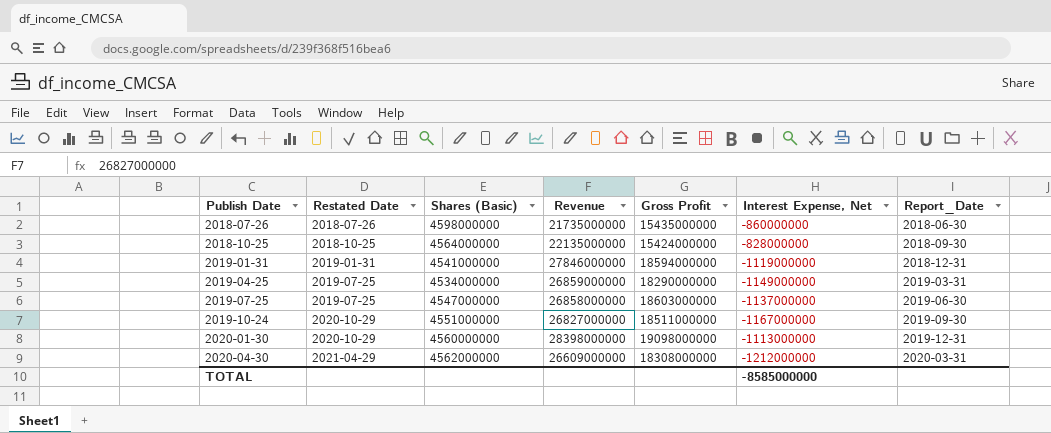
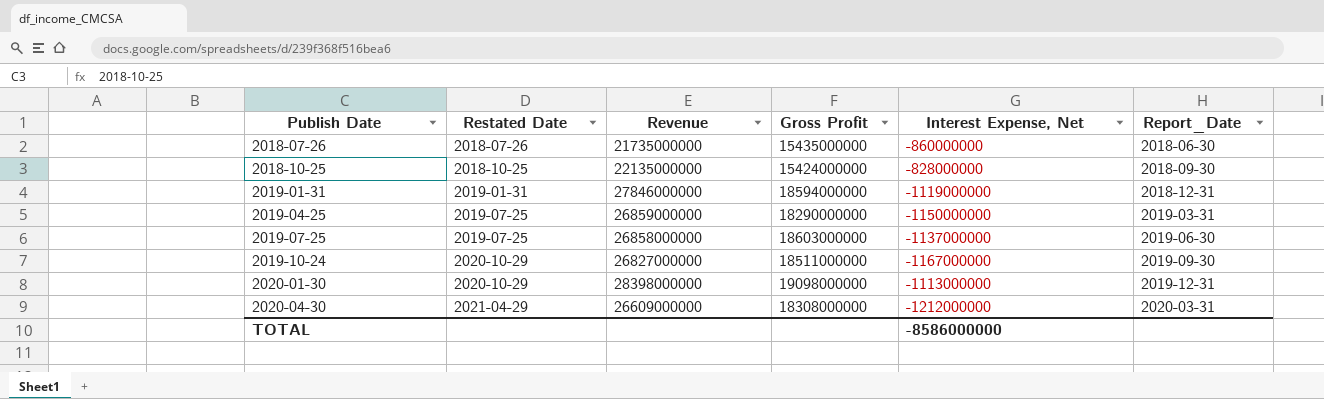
column Shares (Basic) | position: 3 -> none
2019-04-25 | Interest Expense, Net: -1149000000 -> -1150000000
TOTAL | Interest Expense, Net: -8585000000 -> -8586000000

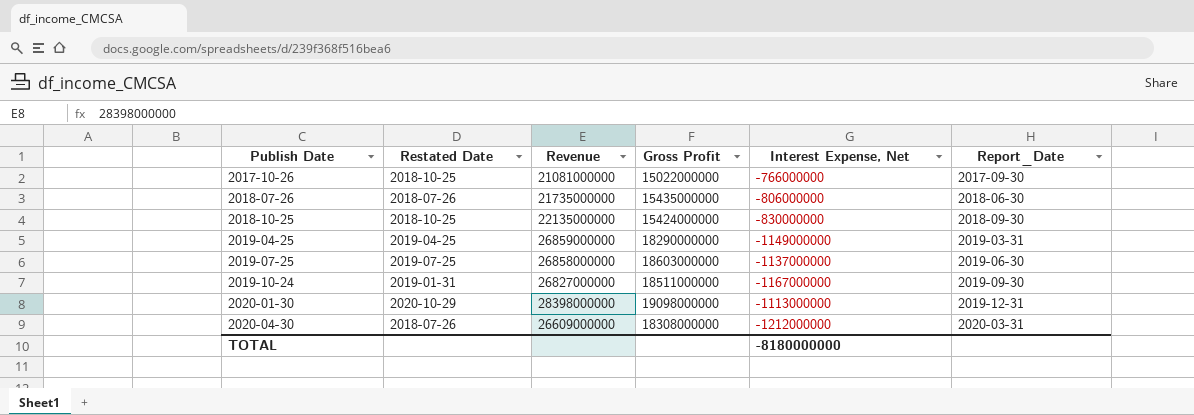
row 2019-01-31: 2019-01-31 | 27846000000 | 18594000000 | -1119000000 | 2018-12-31 -> none
row 2017-10-26: none -> 2018-10-25 | 21081000000 | 15022000000 | -766000000 | 2017-09-30
2018-07-26 | Interest Expense, Net: -860000000 -> -806000000
2018-10-25 | Interest Expense, Net: -828000000 -> -830000000
2019-04-25 | Restated Date: 2019-07-25 -> 2019-04-25
2019-04-25 | Interest Expense, Net: -1150000000 -> -1149000000
2019-10-24 | Restated Date: 2020-10-29 -> 2019-01-31
2020-04-30 | Restated Date: 2021-04-29 -> 2018-07-26
TOTAL | Interest Expense, Net: -8586000000 -> -8180000000

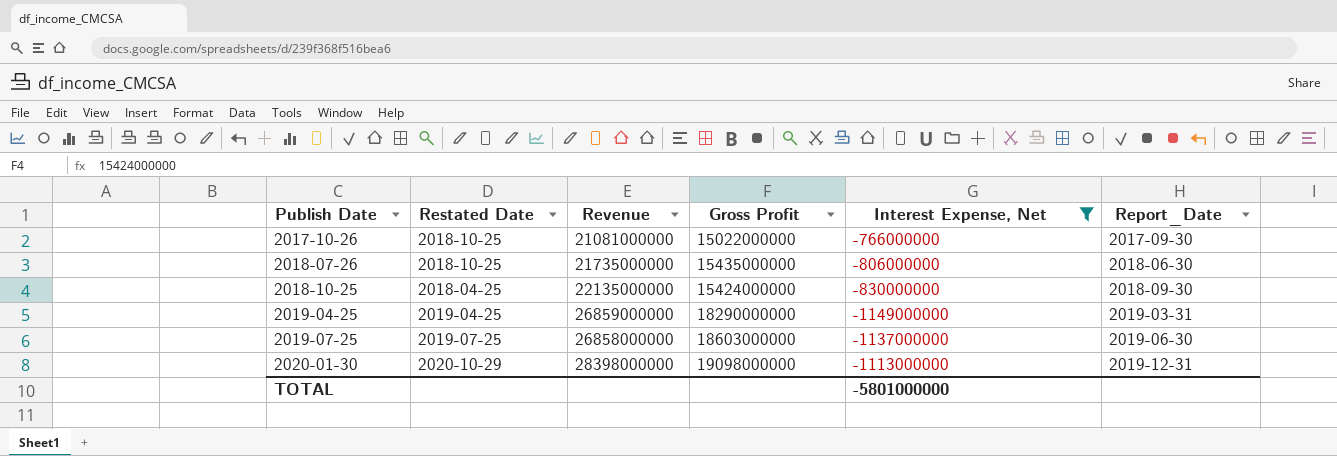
filter: none -> Interest Expense, Net >= -1149000000
2018-07-26 | Restated Date: 2018-07-26 -> 2018-10-25
2018-10-25 | Restated Date: 2018-10-25 -> 2018-04-25
TOTAL | Interest Expense, Net: -8180000000 -> -5801000000

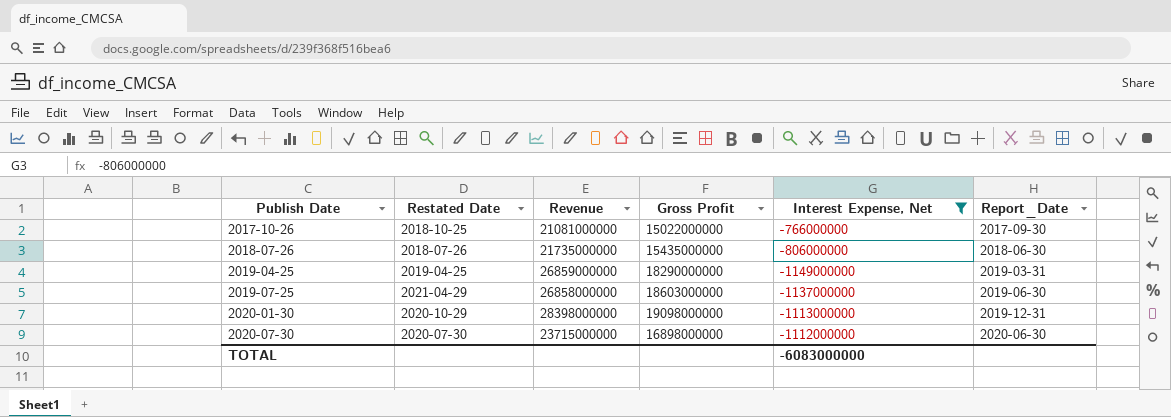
row 2018-10-25: 2018-04-25 | 22135000000 | 15424000000 | -830000000 | 2018-09-30 -> none
2018-07-26 | Restated Date: 2018-10-25 -> 2018-07-26
2019-07-25 | Restated Date: 2019-07-25 -> 2021-04-29
row 2020-07-30: none -> 2020-07-30 | 23715000000 | 16898000000 | -1112000000 | 2020-06-30
TOTAL | Interest Expense, Net: -5801000000 -> -6083000000

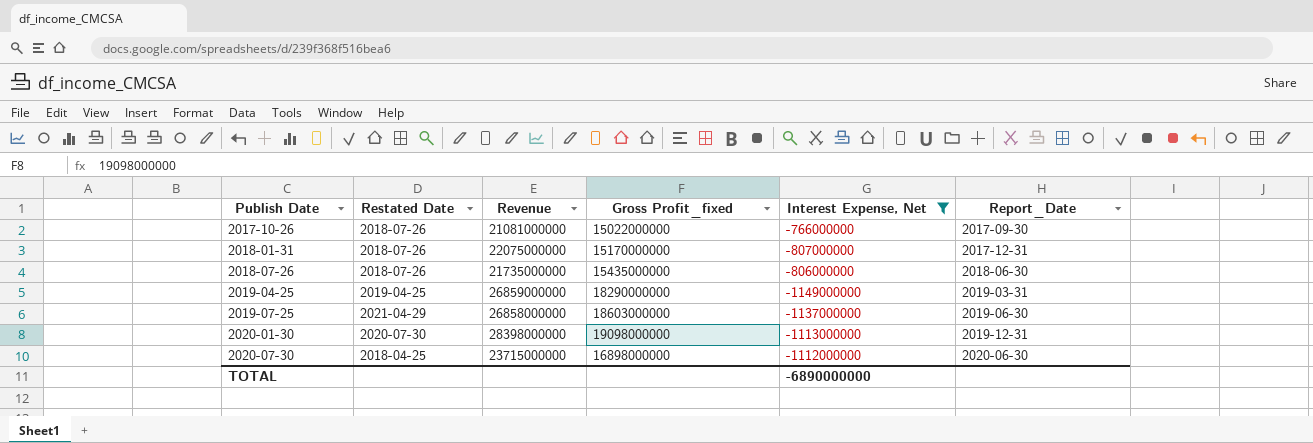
column name: Gross Profit -> Gross Profit_fixed
2017-10-26 | Restated Date: 2018-10-25 -> 2018-07-26
row 2018-01-31: none -> 2018-07-26 | 22075000000 | 15170000000 | -807000000 | 2017-12-31
2020-01-30 | Restated Date: 2020-10-29 -> 2020-07-30
2020-07-30 | Restated Date: 2020-07-30 -> 2018-04-25
TOTAL | Interest Expense, Net: -6083000000 -> -6890000000

